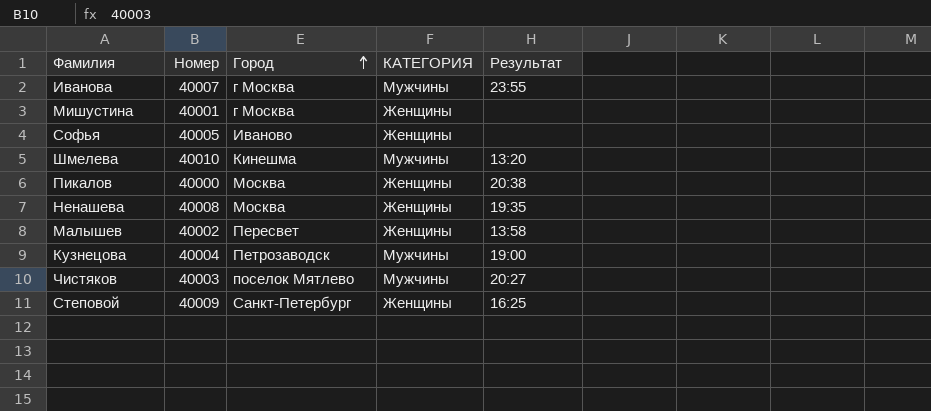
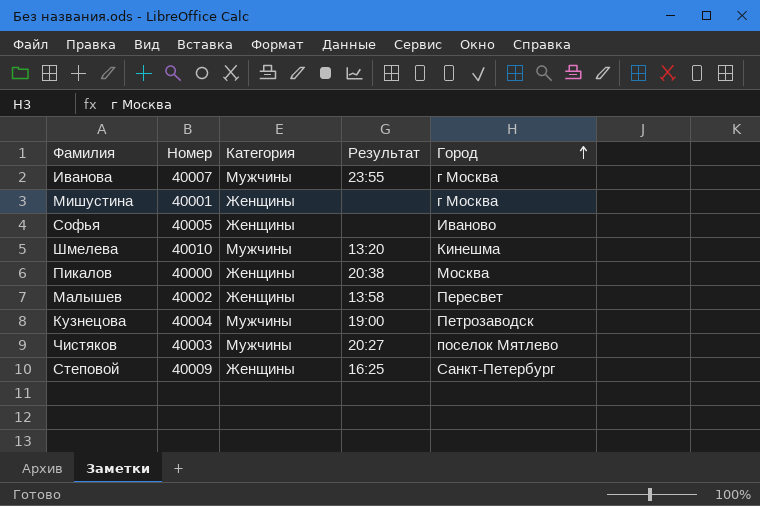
column name: КАТЕГОРИЯ -> Категория
column Город | position: 3 -> 5
row Ненашева: 40008 | Москва | Женщины | 19:35 -> none

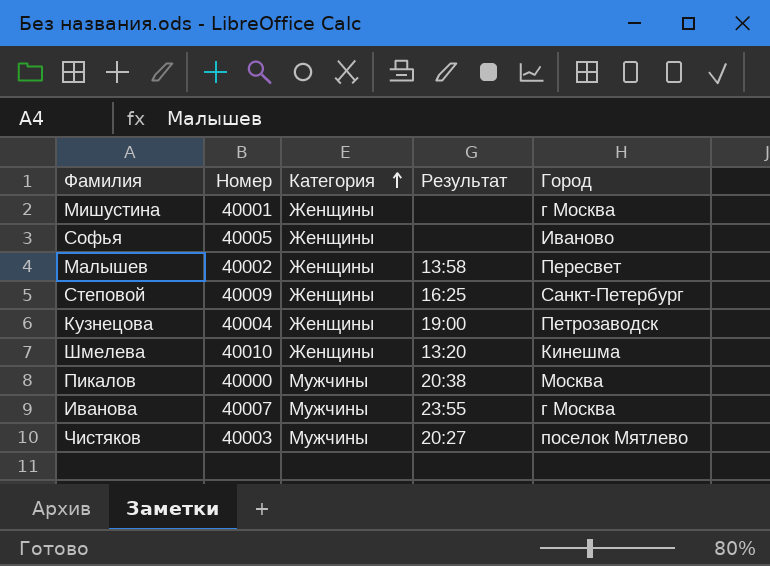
row order: Город ascending -> Категория ascending
Кузнецова | Категория: Мужчины -> Женщины
Шмелева | Категория: Мужчины -> Женщины
Пикалов | Категория: Женщины -> Мужчины

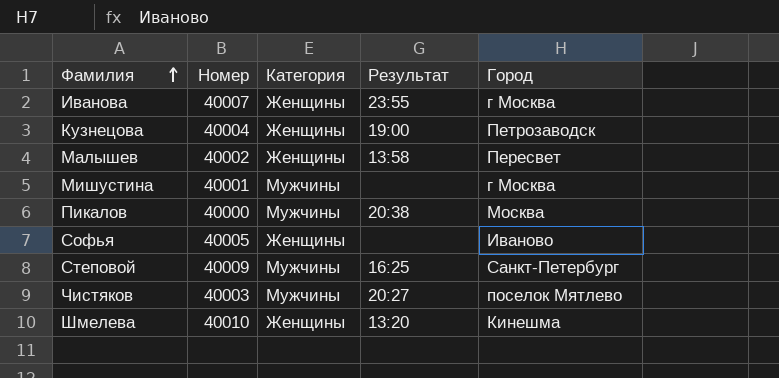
row order: Категория ascending -> Фамилия ascending
Иванова | Категория: Мужчины -> Женщины
Мишустина | Категория: Женщины -> Мужчины
Степовой | Категория: Женщины -> Мужчины

